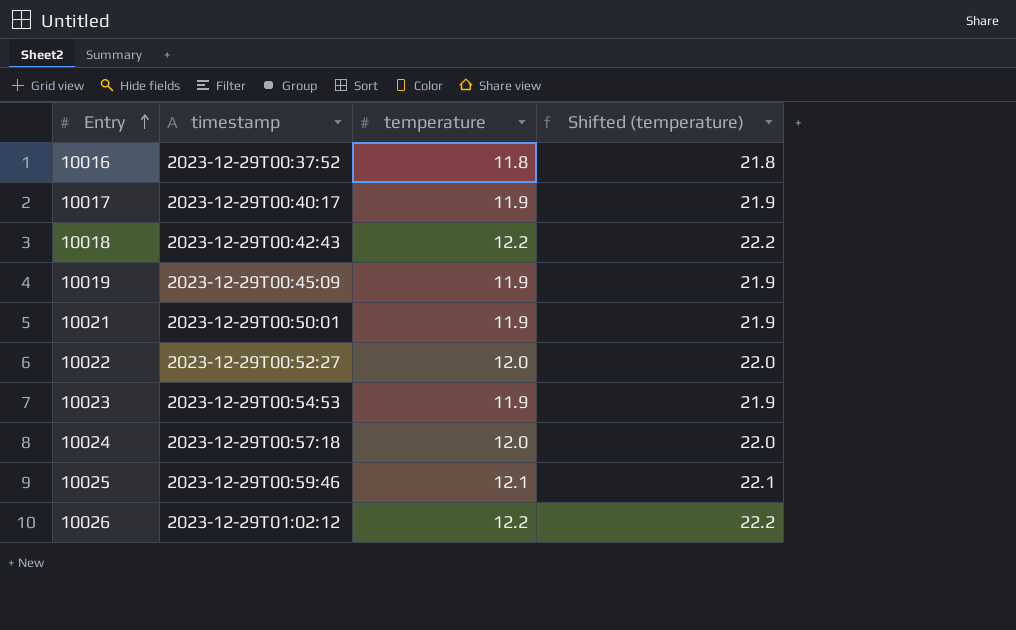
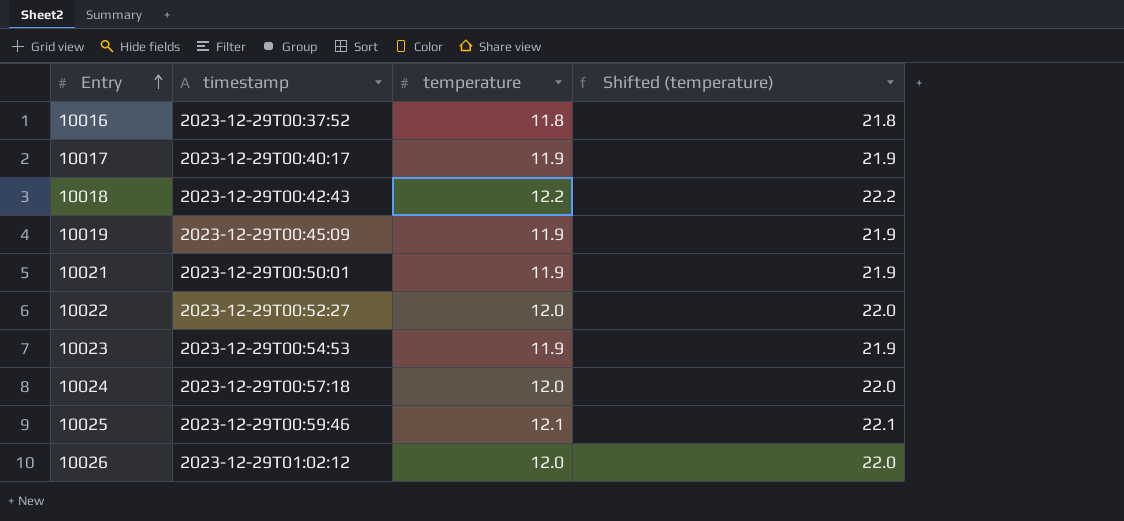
10026 | temperature: 12.2 -> 12.0
10026 | Shifted (temperature): 22.2 -> 22.0

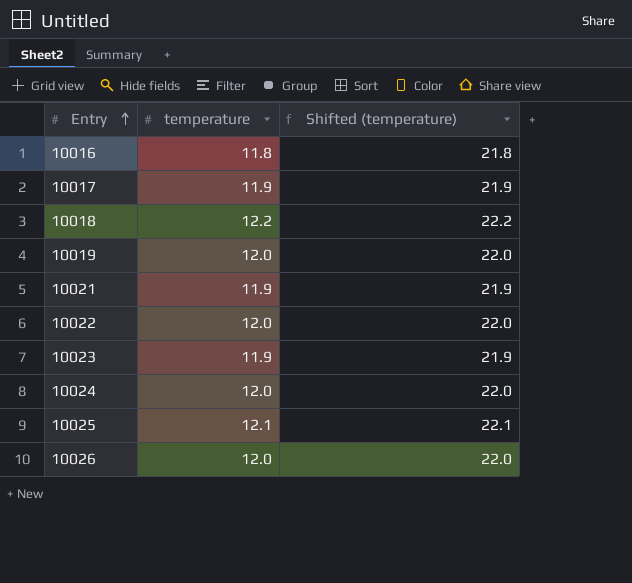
column timestamp | position: 2 -> none
10019 | temperature: 11.9 -> 12.0
10019 | Shifted (temperature): 21.9 -> 22.0

